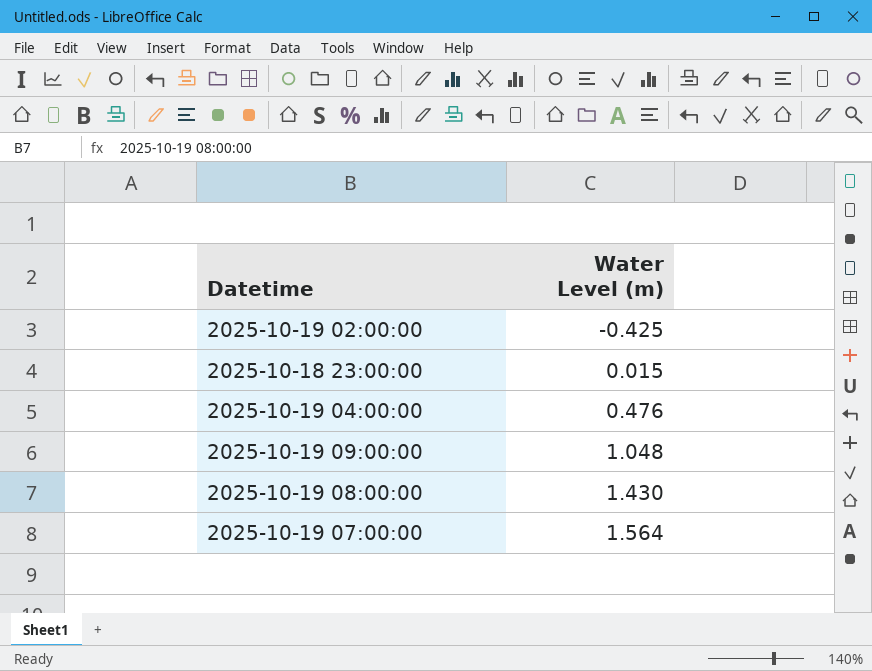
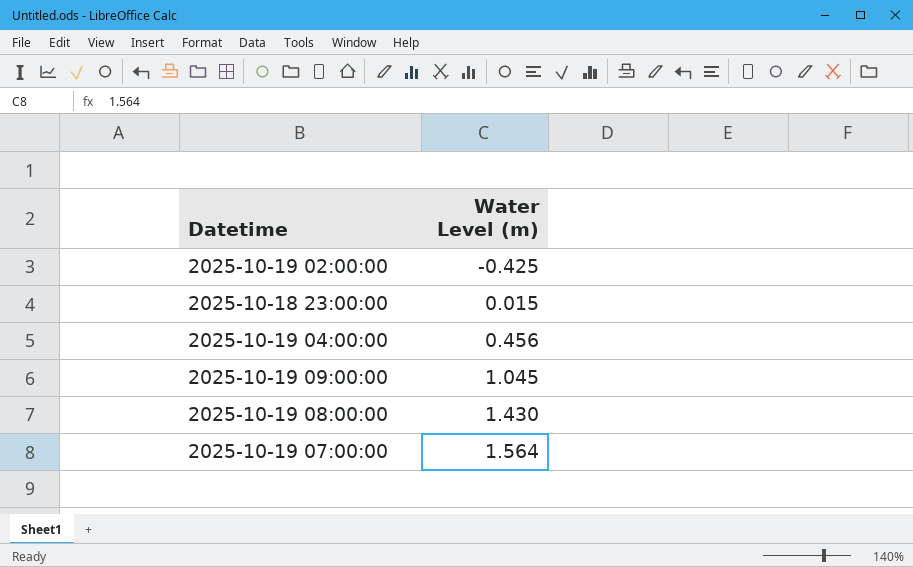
2025-10-19 04:00:00 | Water Level (m): 0.476 -> 0.456
2025-10-19 09:00:00 | Water Level (m): 1.048 -> 1.045

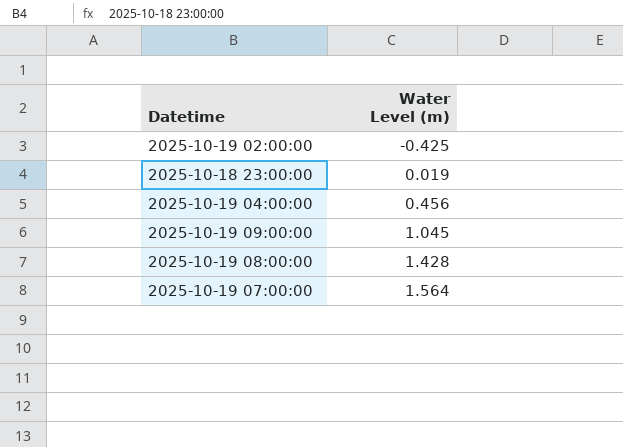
2025-10-18 23:00:00 | Water Level (m): 0.015 -> 0.019
2025-10-19 08:00:00 | Water Level (m): 1.430 -> 1.428

